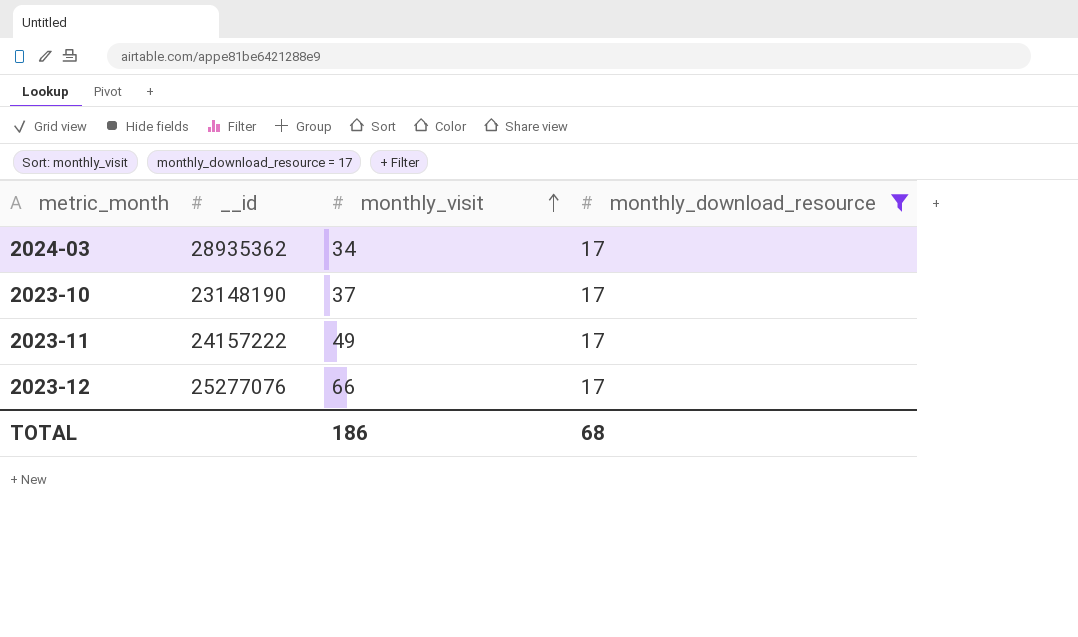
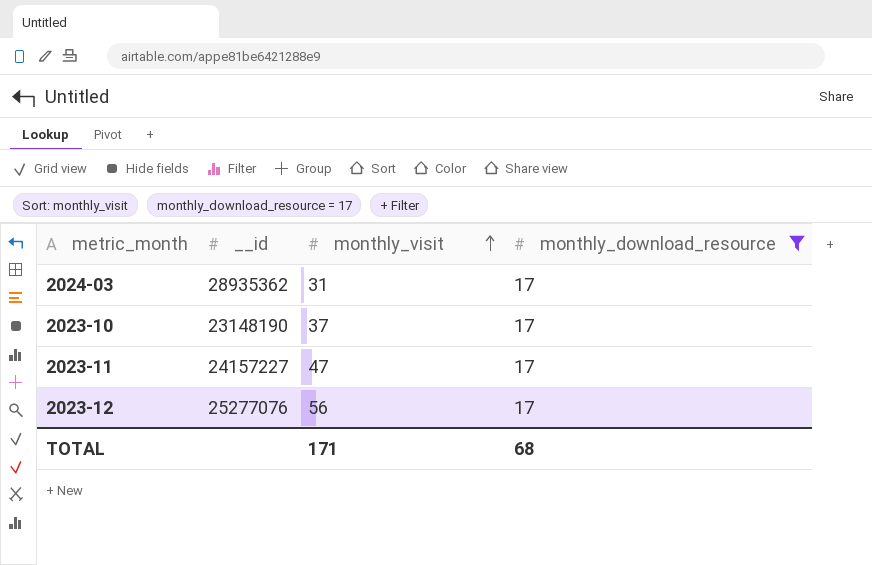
2024-03 | monthly_visit: 34 -> 31
2023-11 | __id: 24157222 -> 24157227
2023-11 | monthly_visit: 49 -> 47
2023-12 | monthly_visit: 66 -> 56
TOTAL | monthly_visit: 186 -> 171

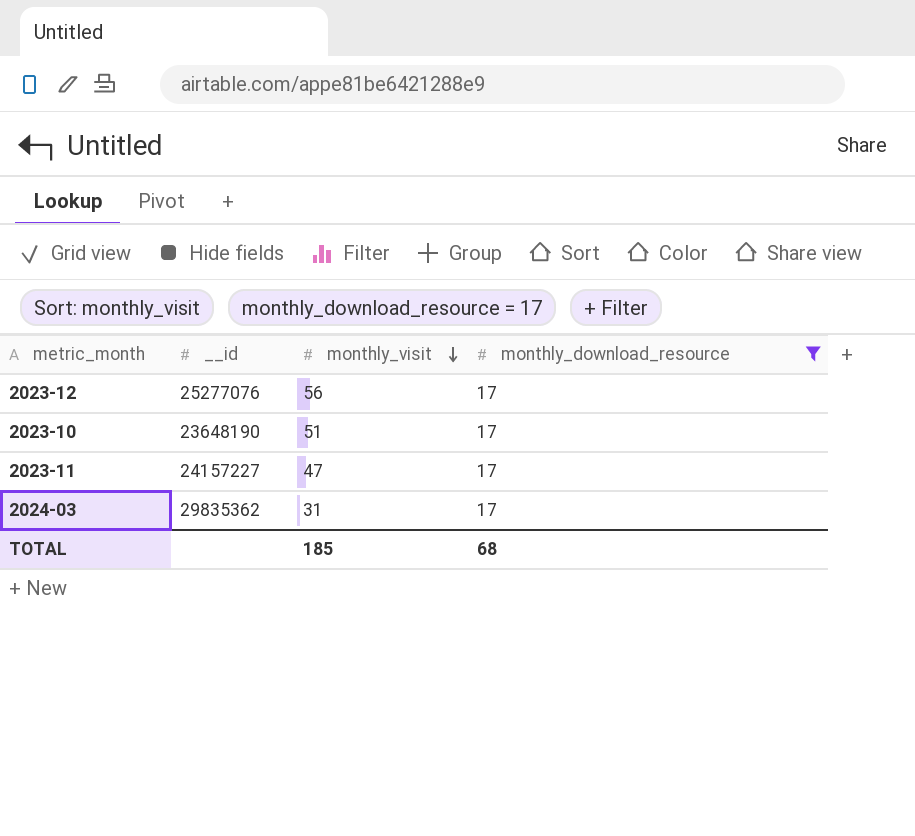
row order: monthly_visit ascending -> monthly_visit descending
2023-10 | __id: 23148190 -> 23648190
2023-10 | monthly_visit: 37 -> 51
2024-03 | __id: 28935362 -> 29835362
TOTAL | monthly_visit: 171 -> 185

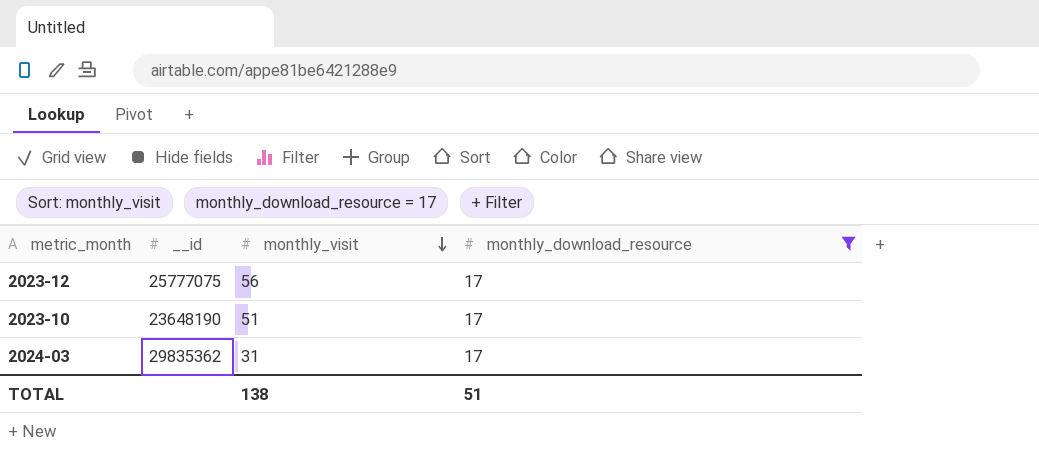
row 2023-11: 24157227 | 47 | 17 -> none
2023-12 | __id: 25277076 -> 25777075
TOTAL | monthly_visit: 185 -> 138
TOTAL | monthly_download_resource: 68 -> 51

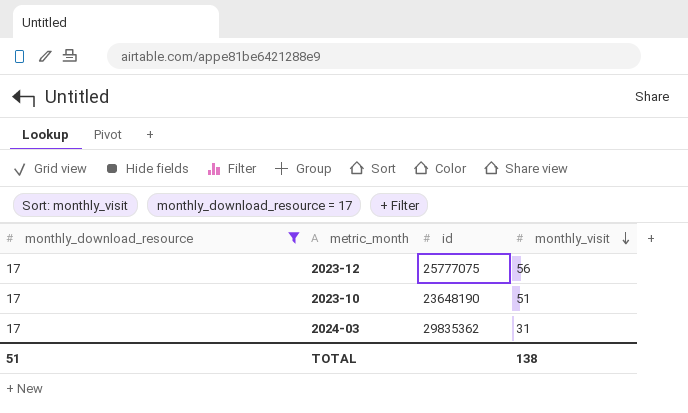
column monthly_download_resource | position: 4 -> 1
column name: __id -> id

